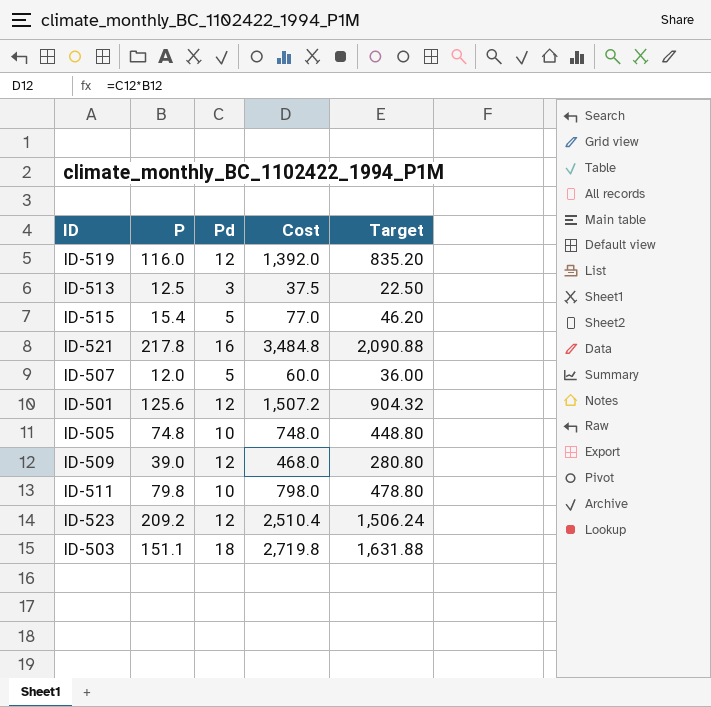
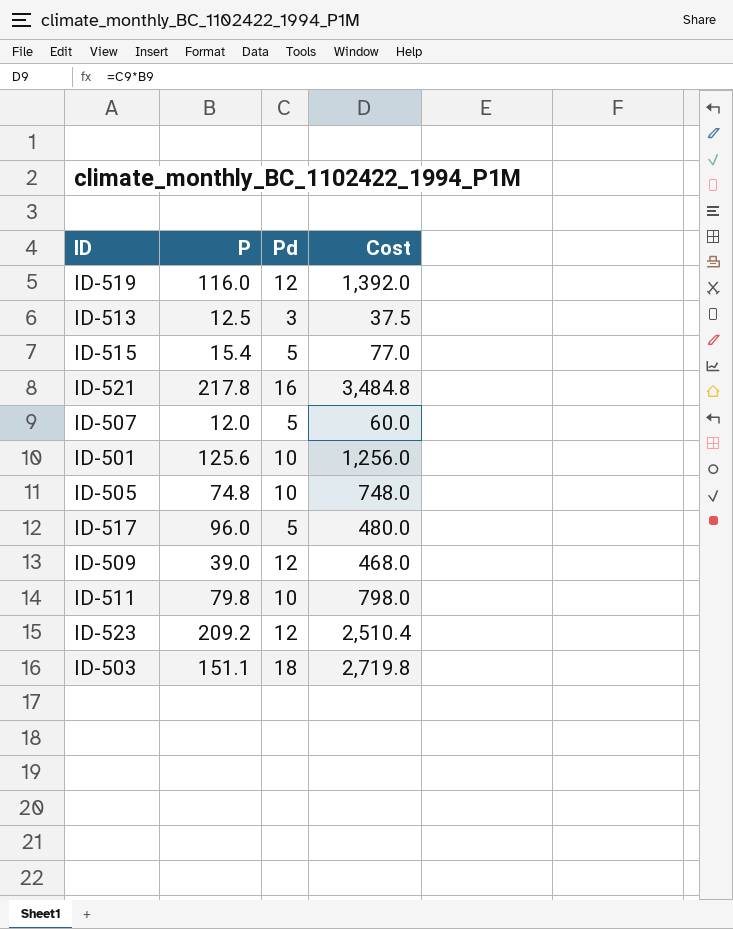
column Target | formula: [Cost] * 0.6 -> none
ID-501 | Pd: 12 -> 10
ID-501 | Cost: 1,507.2 -> 1,256.0
row ID-517: none -> 96.0 | 5 | 480.0

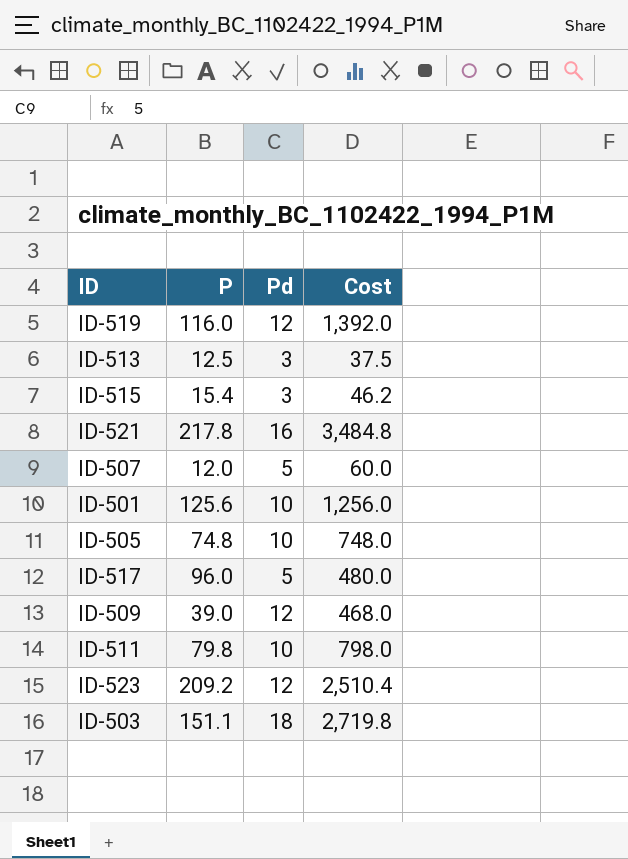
ID-515 | Pd: 5 -> 3
ID-515 | Cost: 77.0 -> 46.2

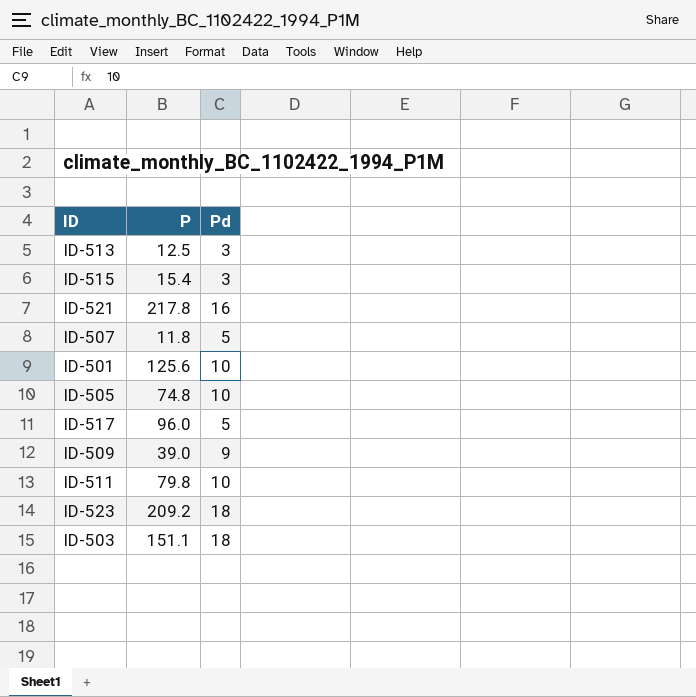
column Cost | formula: [P] * [Pd] -> none
row ID-519: 116.0 | 12 | 1,392.0 -> none
ID-507 | P: 12.0 -> 11.8
ID-509 | Pd: 12 -> 9
ID-523 | Pd: 12 -> 18

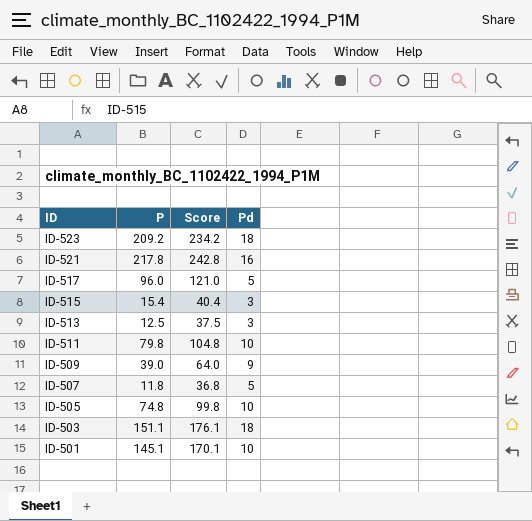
row order: none -> ID descending
column Score | formula: none -> [P] + 25
ID-501 | P: 125.6 -> 145.1

